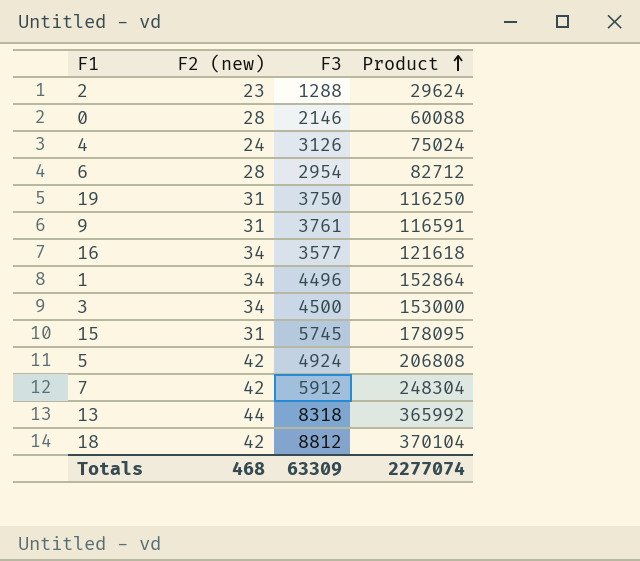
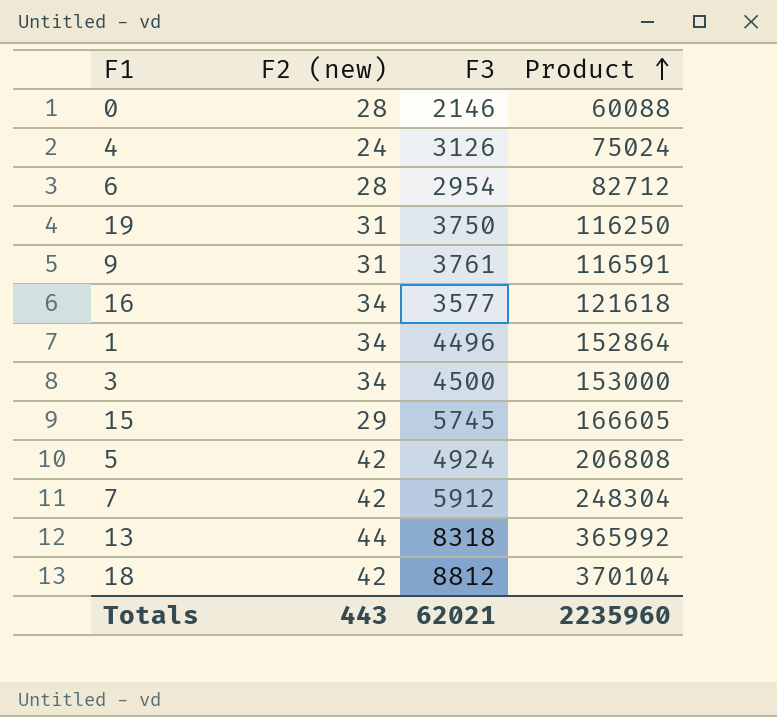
row 2: 23 | 1288 | 29624 -> none
15 | F2 (new): 31 -> 29
15 | Product: 178095 -> 166605
Totals | F2 (new): 468 -> 443
Totals | F3: 63309 -> 62021
Totals | Product: 2277074 -> 2235960

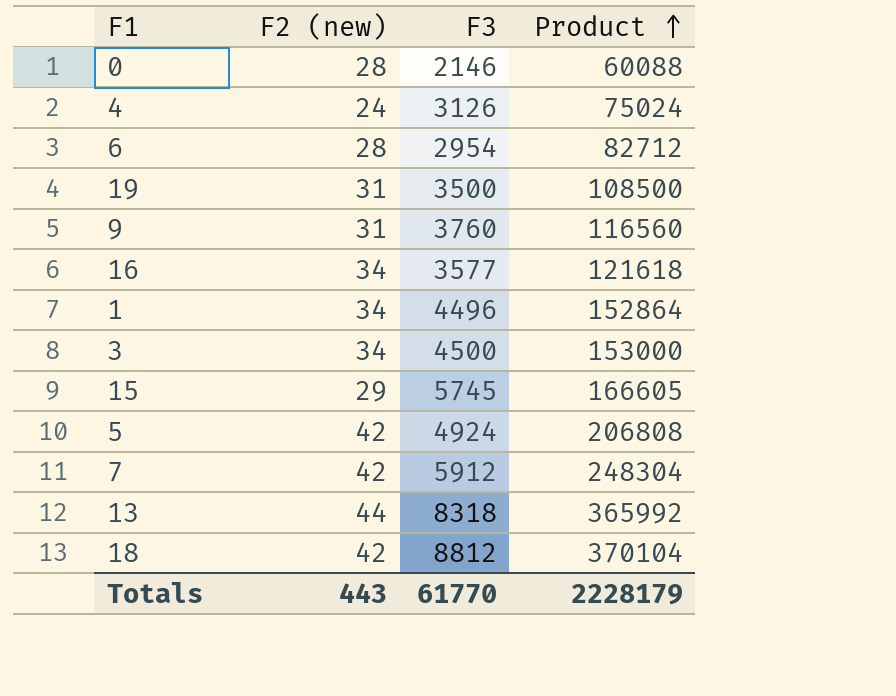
19 | F3: 3750 -> 3500
19 | Product: 116250 -> 108500
9 | F3: 3761 -> 3760
9 | Product: 116591 -> 116560
Totals | F3: 62021 -> 61770
Totals | Product: 2235960 -> 2228179

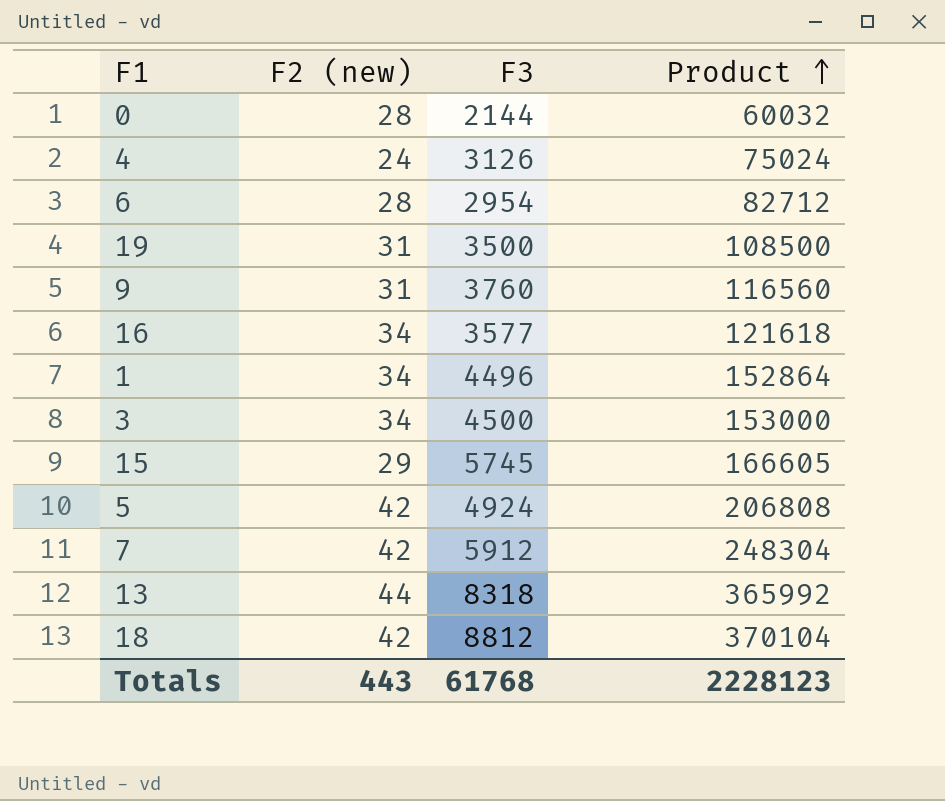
0 | F3: 2146 -> 2144
0 | Product: 60088 -> 60032
Totals | F3: 61770 -> 61768
Totals | Product: 2228179 -> 2228123

